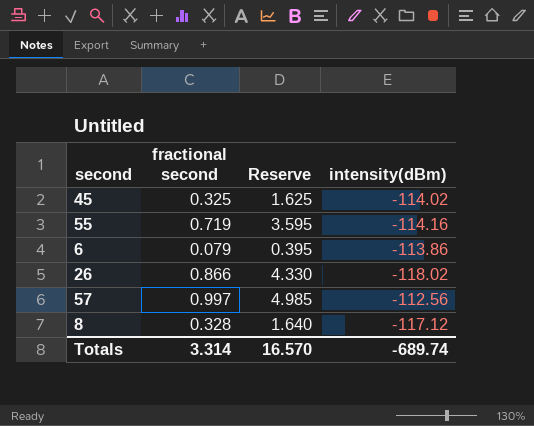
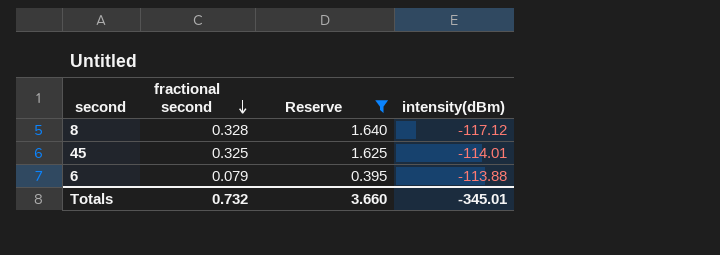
filter: none -> Reserve <= 1.640
row order: none -> fractional second descending
45 | intensity(dBm): -114.02 -> -114.01
6 | intensity(dBm): -113.86 -> -113.88
Totals | fractional second: 3.314 -> 0.732
Totals | Reserve: 16.570 -> 3.660
Totals | intensity(dBm): -689.74 -> -345.01

